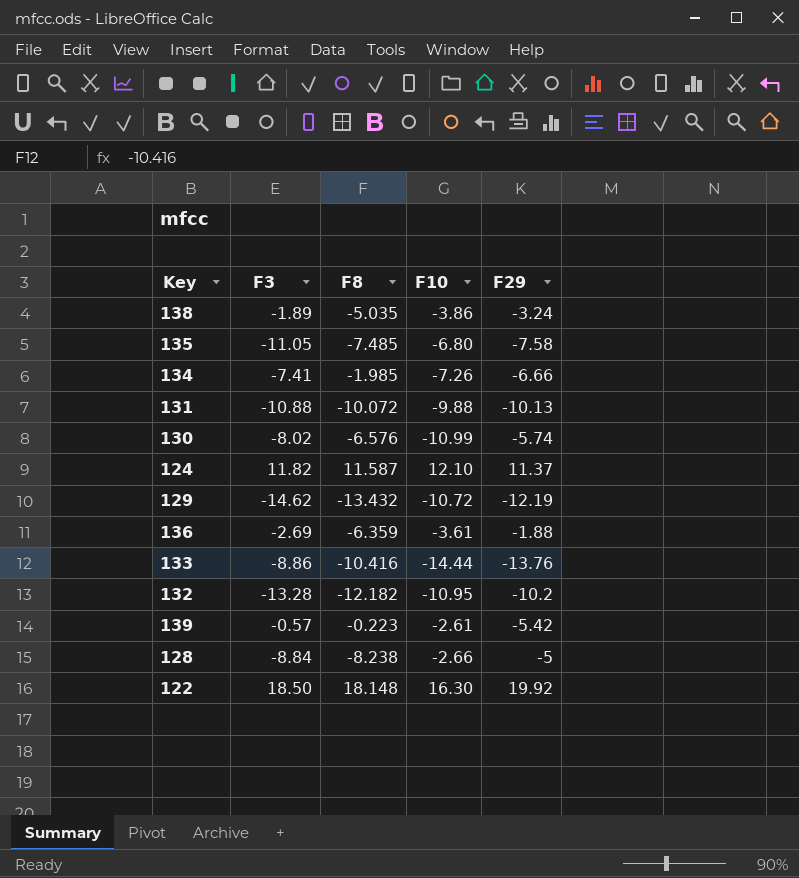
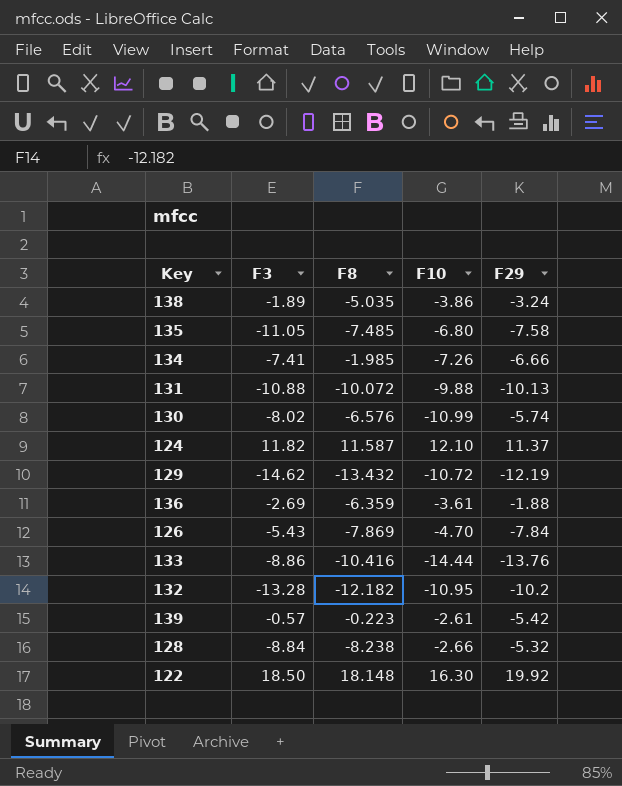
row 126: none -> -5.43 | -7.869 | -4.70 | -7.84
128 | F29: -5 -> -5.32

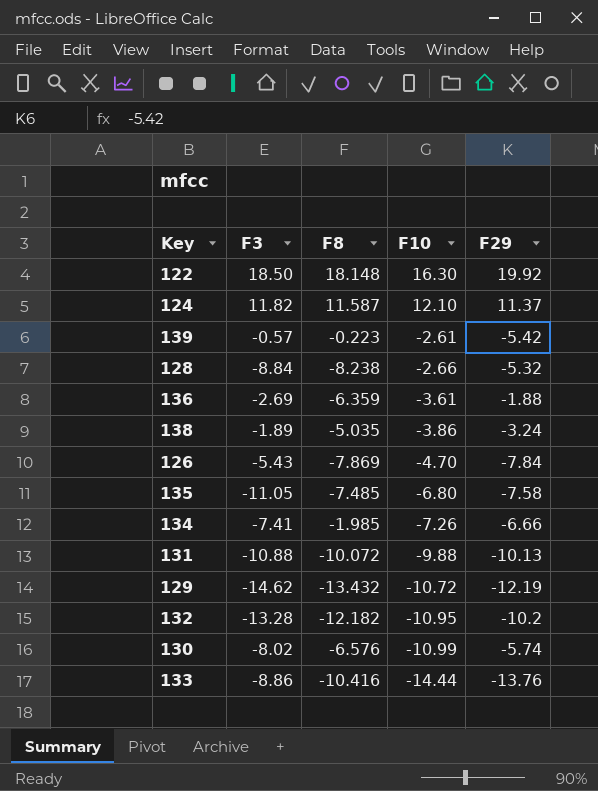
row order: none -> F10 descending

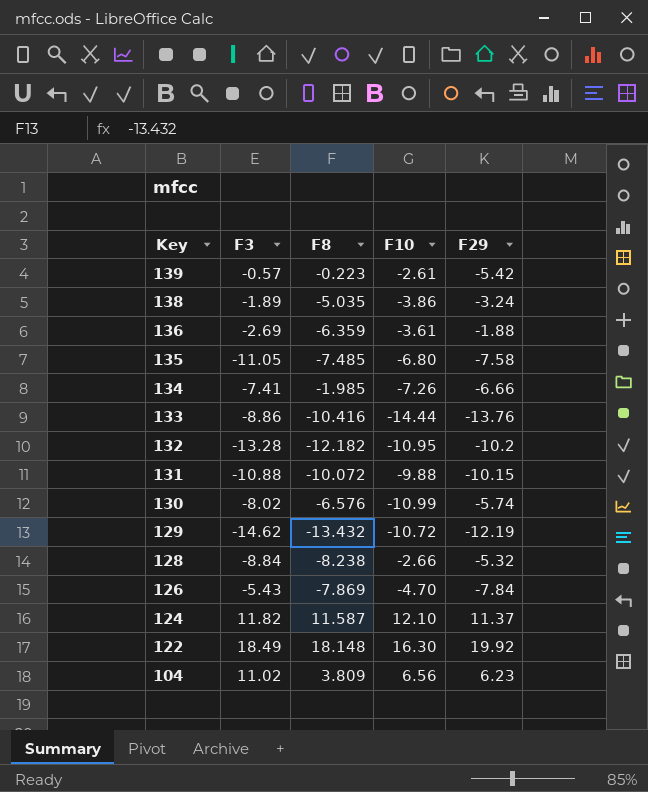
row order: F10 descending -> Key descending
131 | F29: -10.13 -> -10.15
122 | F3: 18.50 -> 18.49
row 104: none -> 11.02 | 3.809 | 6.56 | 6.23

